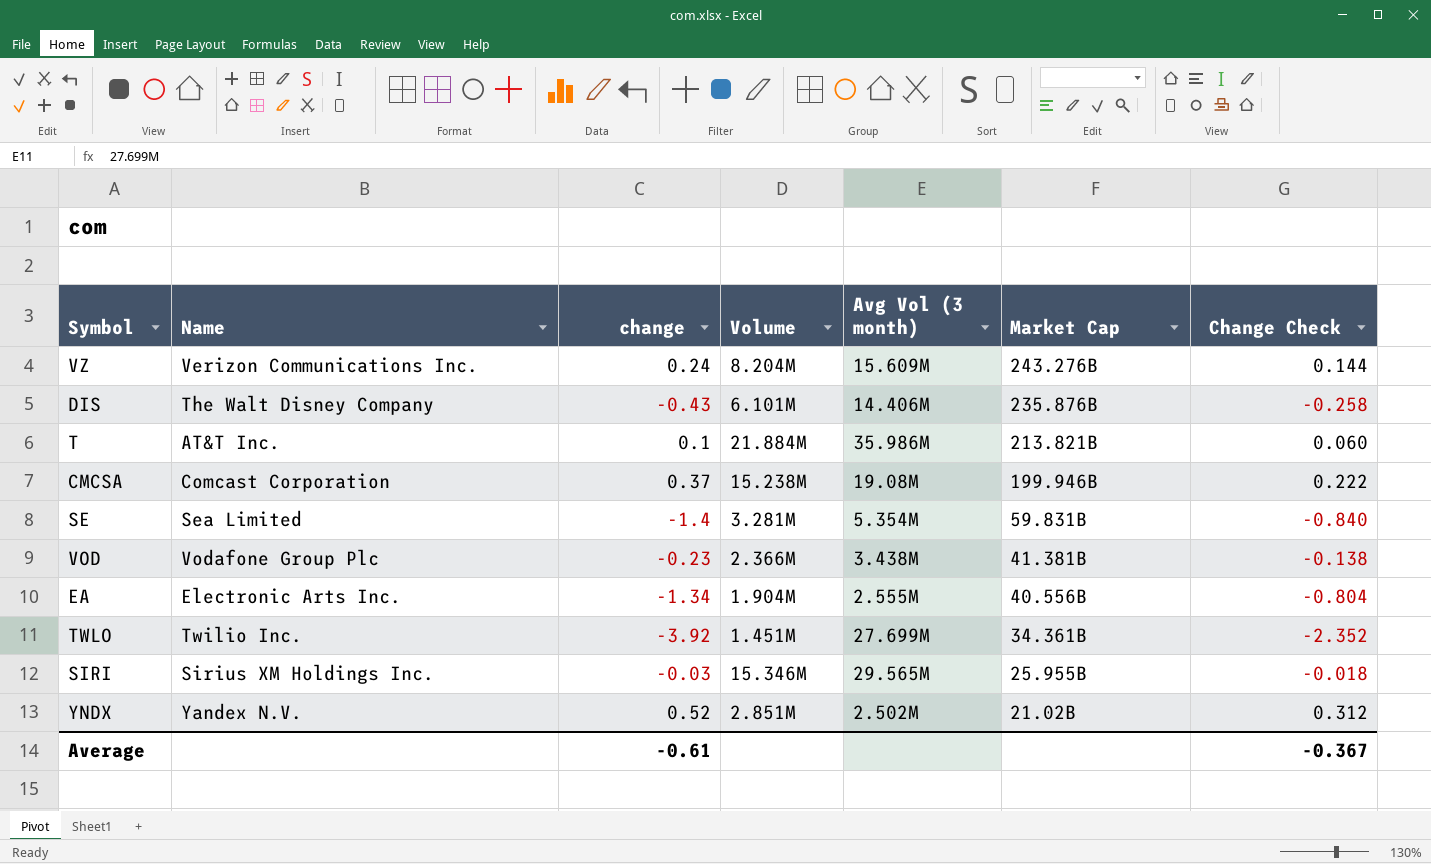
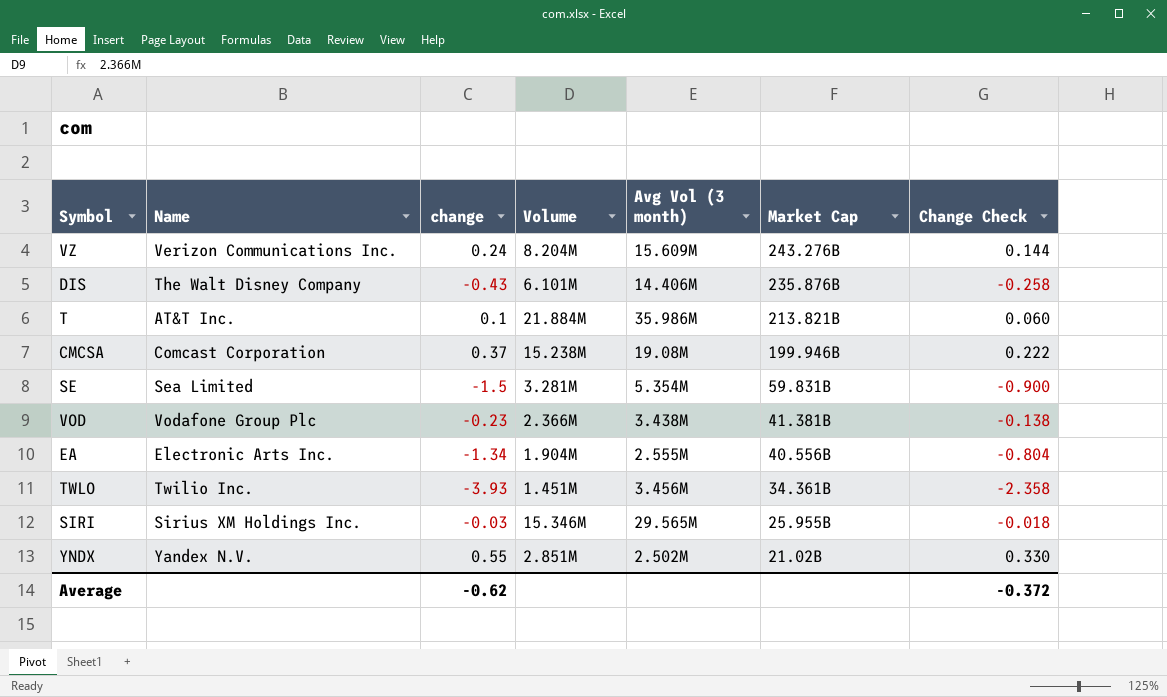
SE | change: -1.4 -> -1.5
SE | Change Check: -0.840 -> -0.900
TWLO | change: -3.92 -> -3.93
TWLO | Avg Vol (3 month): 27.699M -> 3.456M
TWLO | Change Check: -2.352 -> -2.358
YNDX | change: 0.52 -> 0.55
YNDX | Change Check: 0.312 -> 0.330
Average | change: -0.61 -> -0.62
Average | Change Check: -0.367 -> -0.372

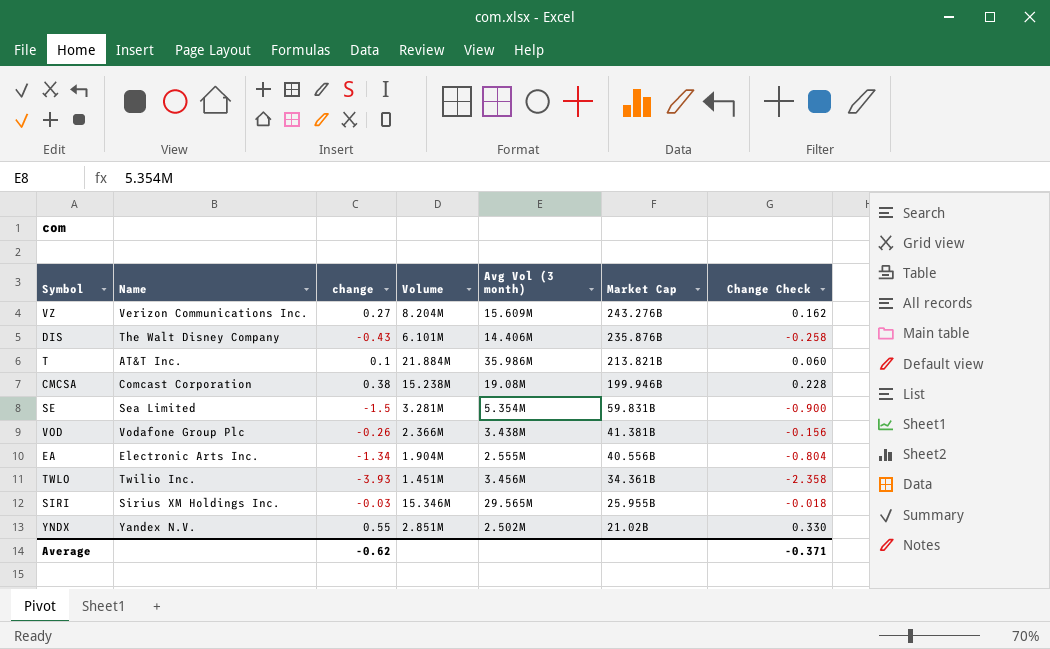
VZ | change: 0.24 -> 0.27
VZ | Change Check: 0.144 -> 0.162
CMCSA | change: 0.37 -> 0.38
CMCSA | Change Check: 0.222 -> 0.228
VOD | change: -0.23 -> -0.26
VOD | Change Check: -0.138 -> -0.156
Average | Change Check: -0.372 -> -0.371

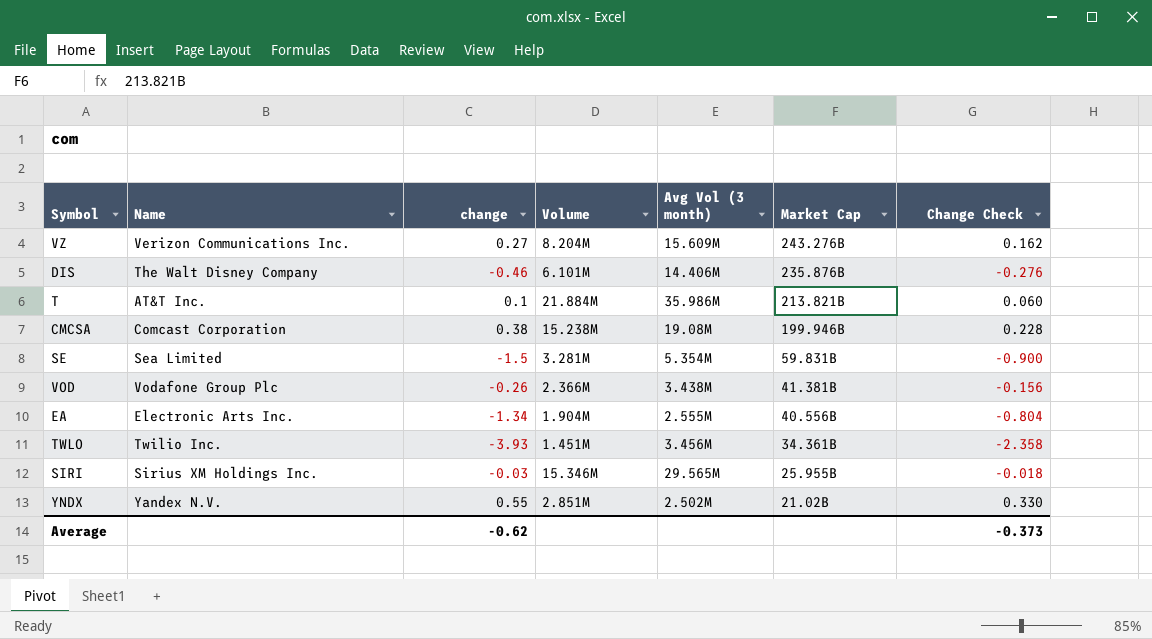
DIS | change: -0.43 -> -0.46
DIS | Change Check: -0.258 -> -0.276
Average | Change Check: -0.371 -> -0.373

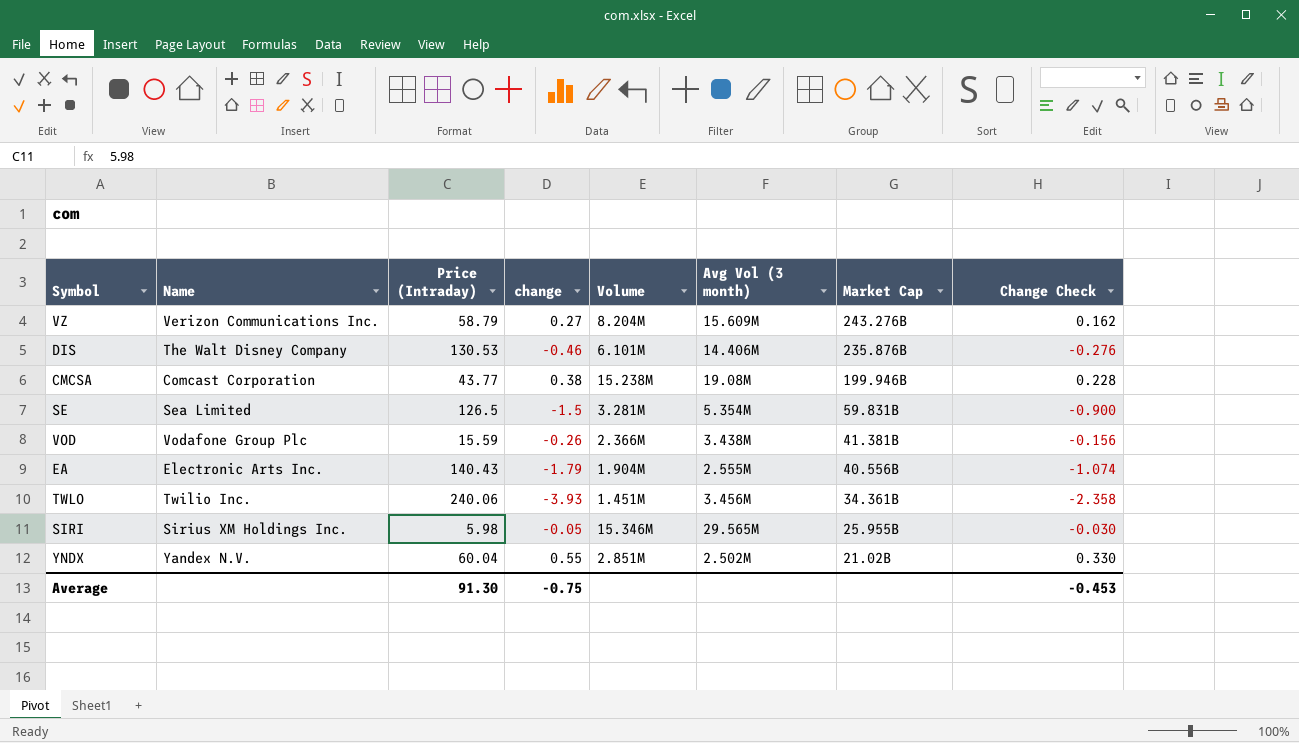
column Price (Intraday) | position: none -> 3
row T: AT&T Inc. | 0.1 | 21.884M | 35.986M | 213.821B | 0.060 -> none
EA | change: -1.34 -> -1.79
EA | Change Check: -0.804 -> -1.074
SIRI | change: -0.03 -> -0.05
SIRI | Change Check: -0.018 -> -0.030
Average | change: -0.62 -> -0.75
Average | Change Check: -0.373 -> -0.453

